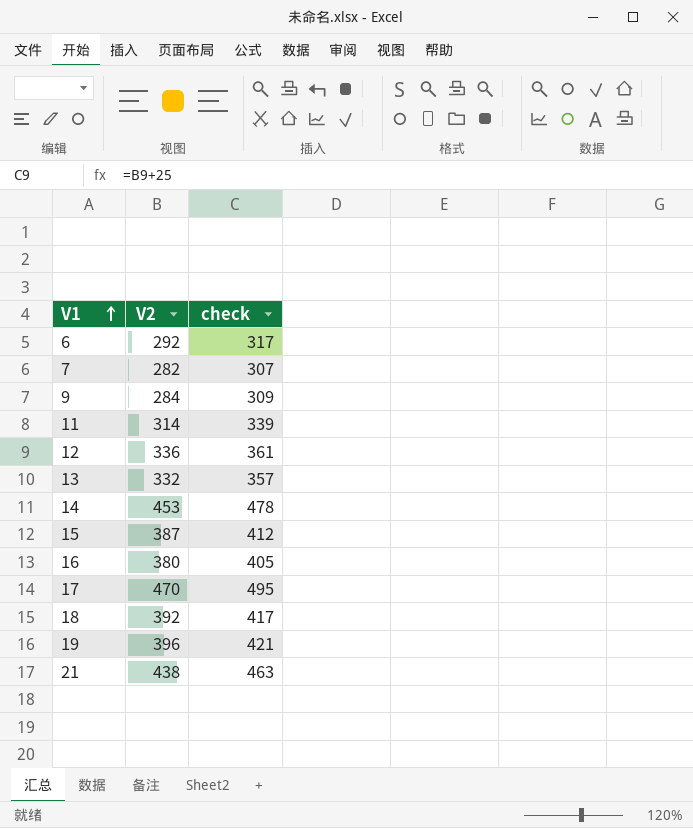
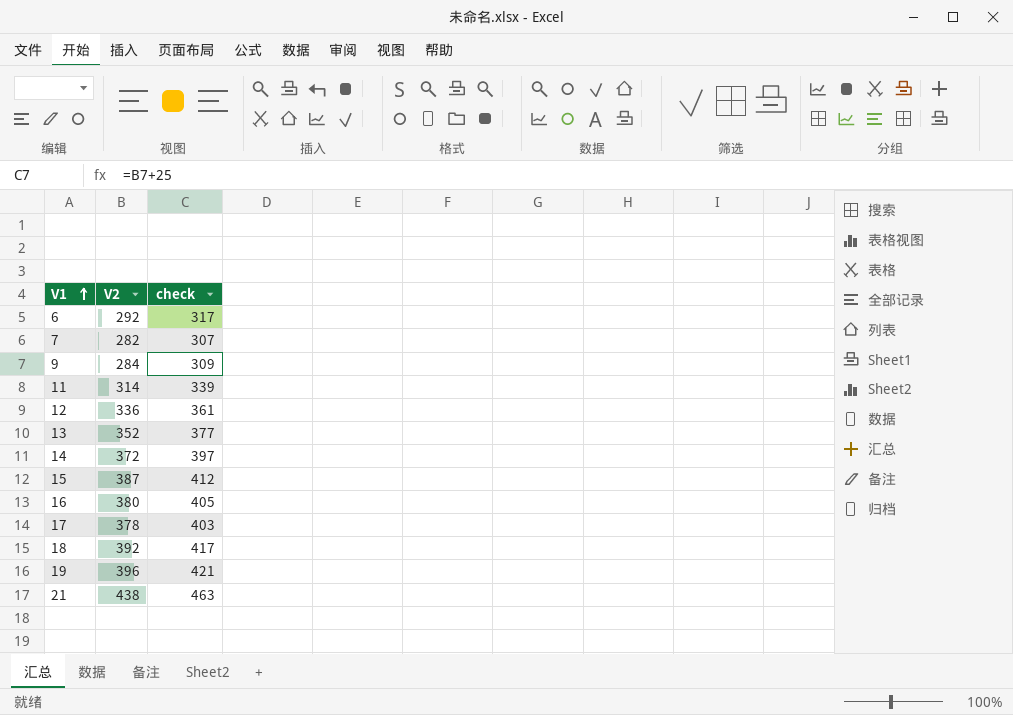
13 | V2: 332 -> 352
13 | check: 357 -> 377
14 | V2: 453 -> 372
14 | check: 478 -> 397
17 | V2: 470 -> 378
17 | check: 495 -> 403

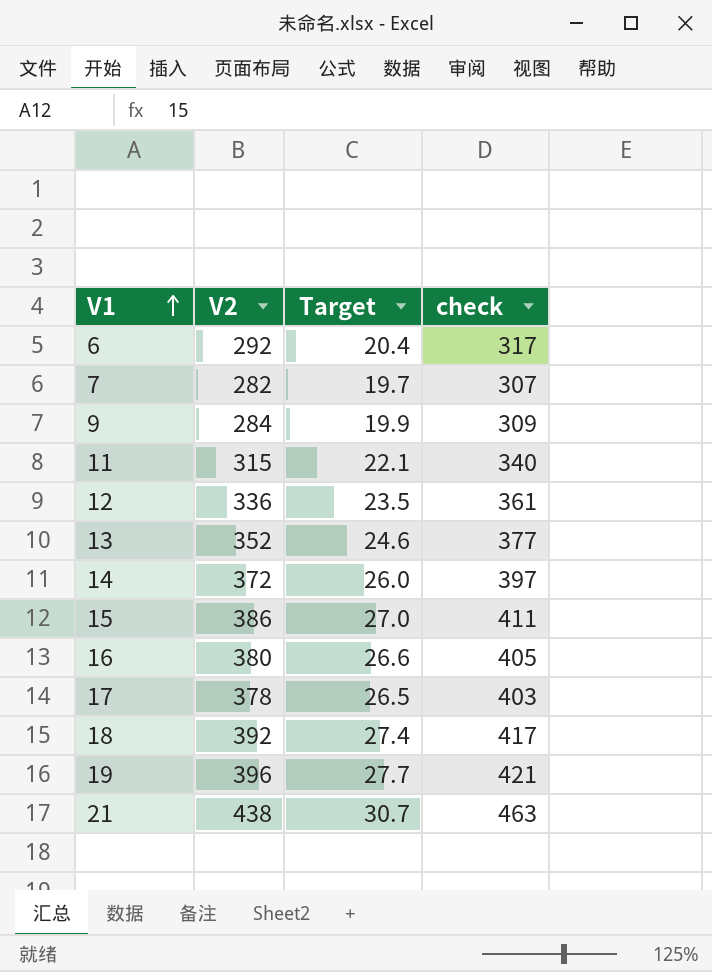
column Target | formula: none -> [V2] * 0.07
11 | V2: 314 -> 315
11 | check: 339 -> 340
15 | V2: 387 -> 386
15 | check: 412 -> 411

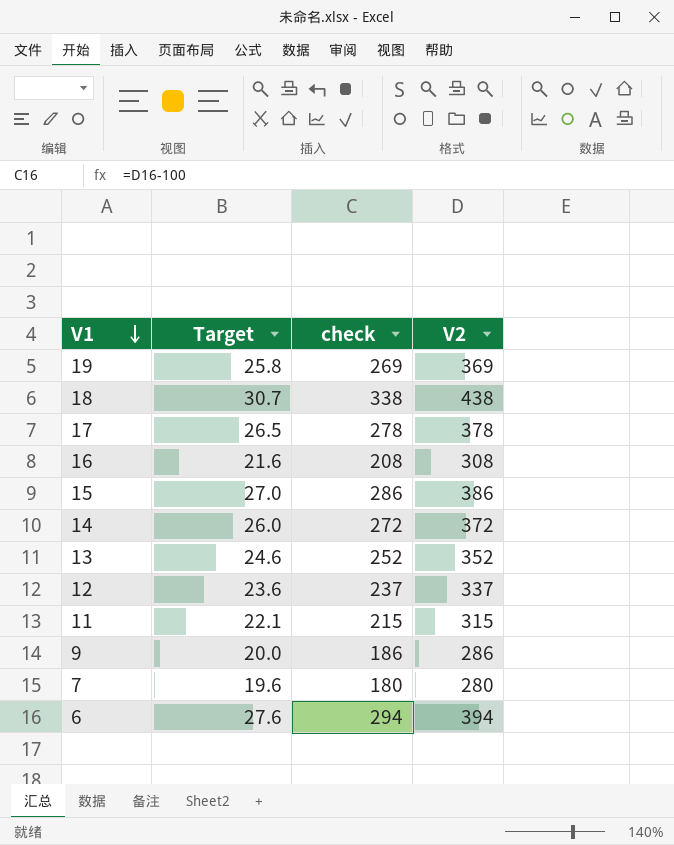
row order: V1 ascending -> V1 descending
column check | formula: [V2] + 25 -> [V2] - 100
column V2 | position: 2 -> 4
row 21: 438 | 30.7 | 463 -> none
19 | Target: 27.7 -> 25.8
19 | V2: 396 -> 369
18 | Target: 27.4 -> 30.7
18 | V2: 392 -> 438
16 | Target: 26.6 -> 21.6
16 | V2: 380 -> 308
12 | Target: 23.5 -> 23.6
12 | V2: 336 -> 337
9 | Target: 19.9 -> 20.0
9 | V2: 284 -> 286
7 | Target: 19.7 -> 19.6
7 | V2: 282 -> 280
6 | Target: 20.4 -> 27.6
6 | V2: 292 -> 394

